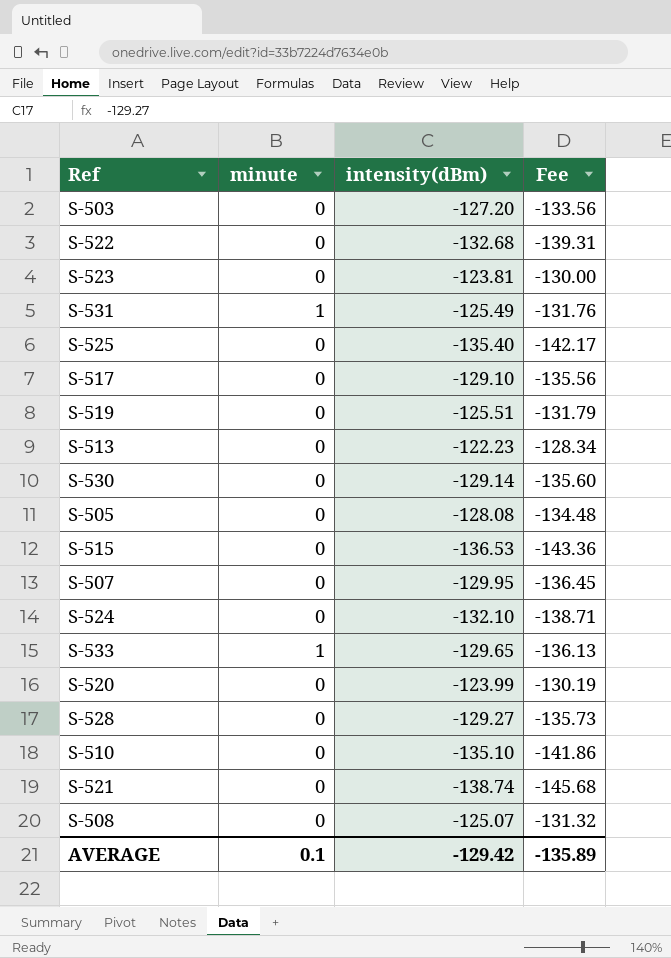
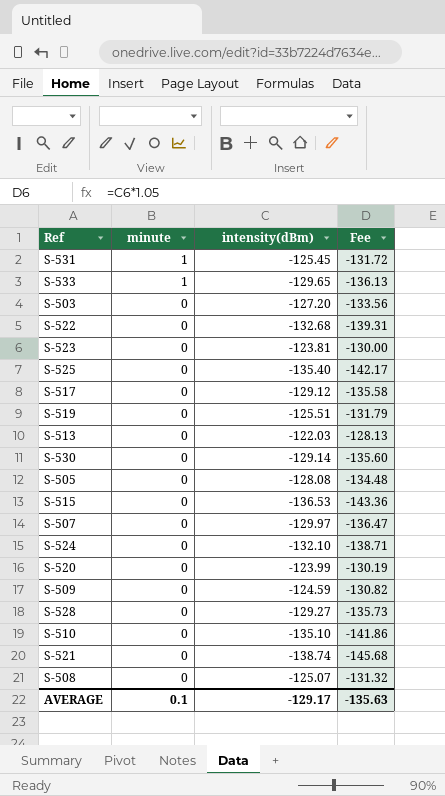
row order: none -> minute descending
S-531 | intensity(dBm): -125.49 -> -125.45
S-531 | Fee: -131.76 -> -131.72
S-517 | intensity(dBm): -129.10 -> -129.12
S-517 | Fee: -135.56 -> -135.58
S-513 | intensity(dBm): -122.23 -> -122.03
S-513 | Fee: -128.34 -> -128.13
S-507 | intensity(dBm): -129.95 -> -129.97
S-507 | Fee: -136.45 -> -136.47
row S-509: none -> 0 | -124.59 | -130.82
AVERAGE | intensity(dBm): -129.42 -> -129.17
AVERAGE | Fee: -135.89 -> -135.63

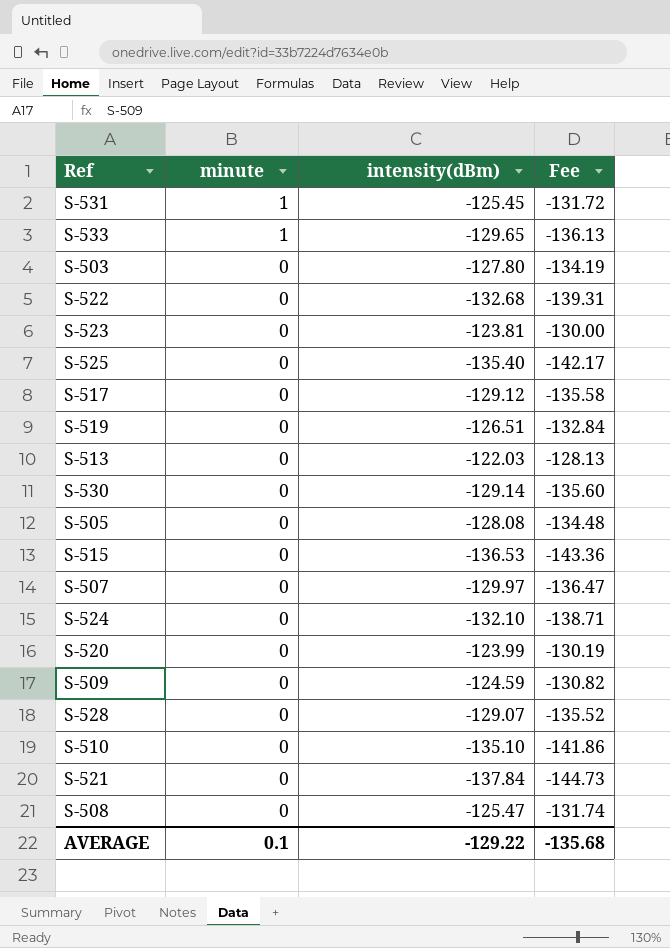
S-503 | intensity(dBm): -127.20 -> -127.80
S-503 | Fee: -133.56 -> -134.19
S-519 | intensity(dBm): -125.51 -> -126.51
S-519 | Fee: -131.79 -> -132.84
S-528 | intensity(dBm): -129.27 -> -129.07
S-528 | Fee: -135.73 -> -135.52
S-521 | intensity(dBm): -138.74 -> -137.84
S-521 | Fee: -145.68 -> -144.73
S-508 | intensity(dBm): -125.07 -> -125.47
S-508 | Fee: -131.32 -> -131.74
AVERAGE | intensity(dBm): -129.17 -> -129.22
AVERAGE | Fee: -135.63 -> -135.68

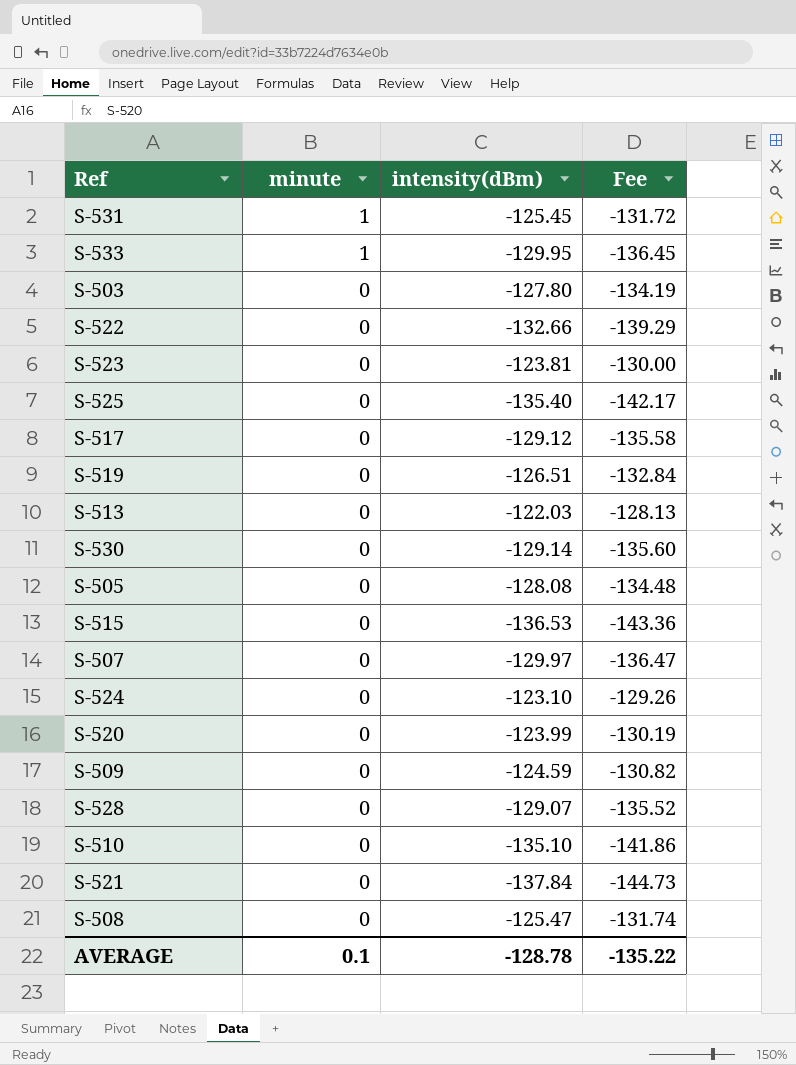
S-533 | intensity(dBm): -129.65 -> -129.95
S-533 | Fee: -136.13 -> -136.45
S-522 | intensity(dBm): -132.68 -> -132.66
S-522 | Fee: -139.31 -> -139.29
S-524 | intensity(dBm): -132.10 -> -123.10
S-524 | Fee: -138.71 -> -129.26
AVERAGE | intensity(dBm): -129.22 -> -128.78
AVERAGE | Fee: -135.68 -> -135.22

